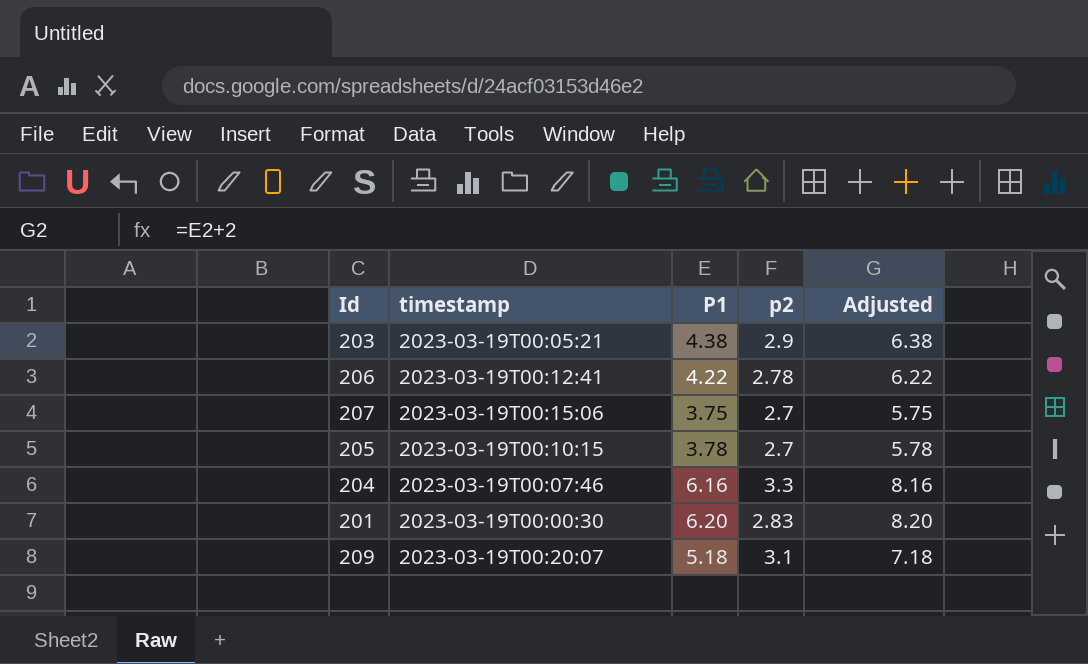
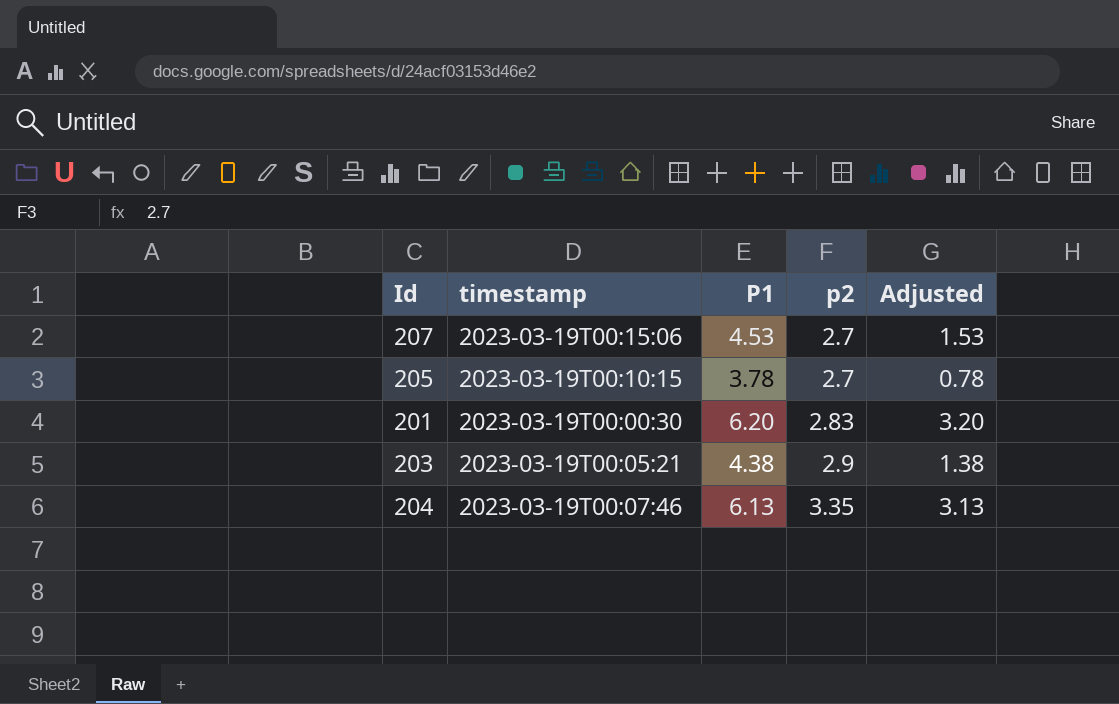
row order: none -> p2 ascending
column Adjusted | formula: [P1] + 2 -> [P1] - 3
row 206: 2023-03-19T00:12:41 | 4.22 | 2.78 | 6.22 -> none
row 209: 2023-03-19T00:20:07 | 5.18 | 3.1 | 7.18 -> none
207 | P1: 3.75 -> 4.53
204 | P1: 6.16 -> 6.13
204 | p2: 3.3 -> 3.35

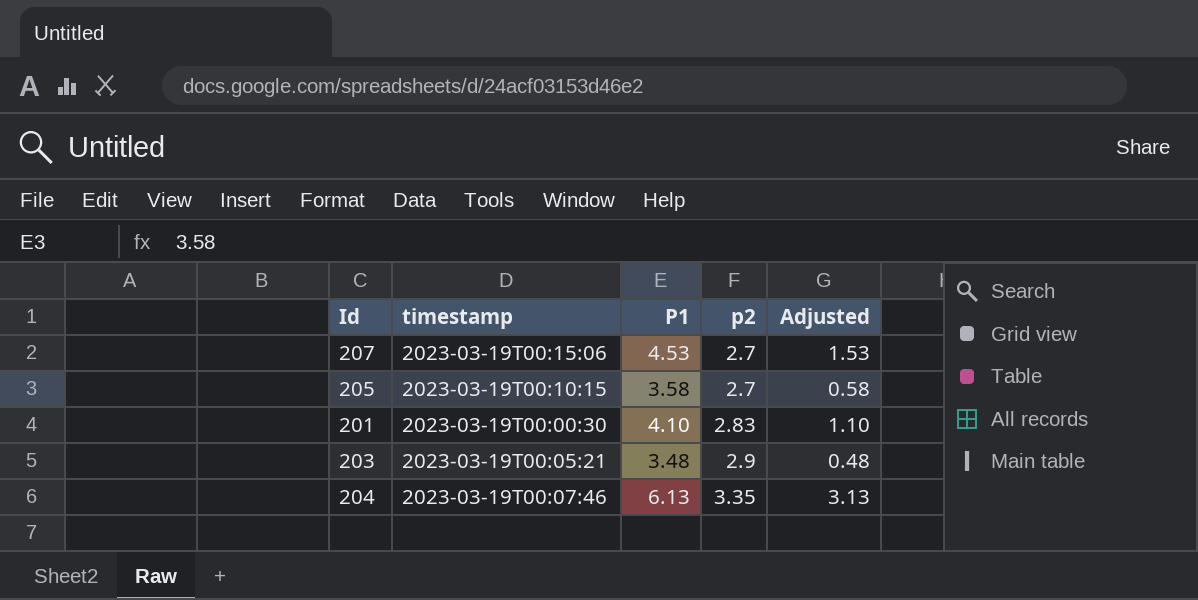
205 | P1: 3.78 -> 3.58
205 | Adjusted: 0.78 -> 0.58
201 | P1: 6.20 -> 4.10
201 | Adjusted: 3.20 -> 1.10
203 | P1: 4.38 -> 3.48
203 | Adjusted: 1.38 -> 0.48

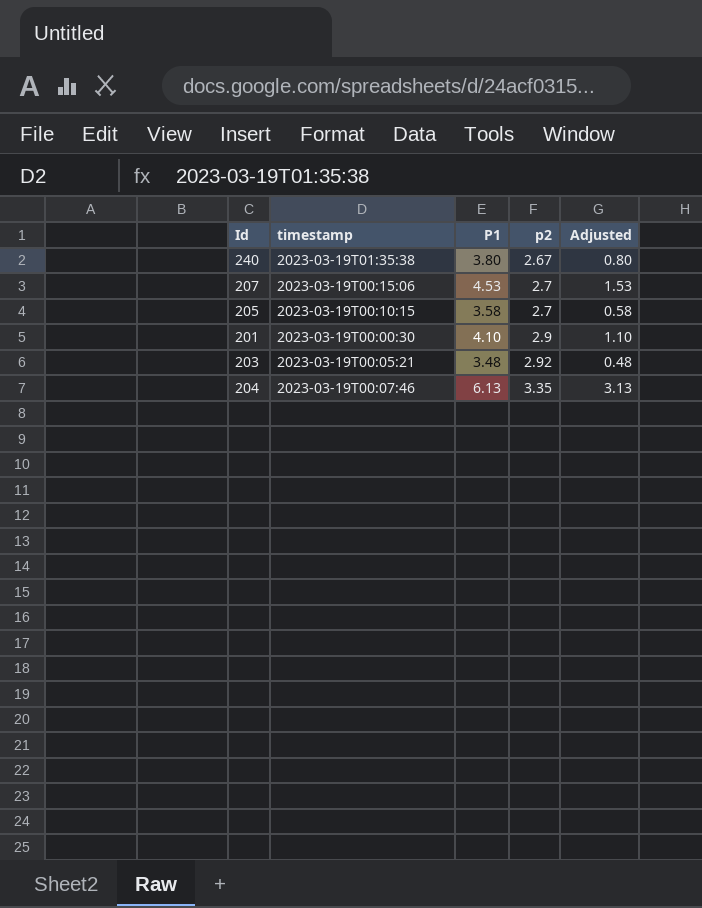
row 240: none -> 2023-03-19T01:35:38 | 3.80 | 2.67 | 0.80
201 | p2: 2.83 -> 2.9
203 | p2: 2.9 -> 2.92

